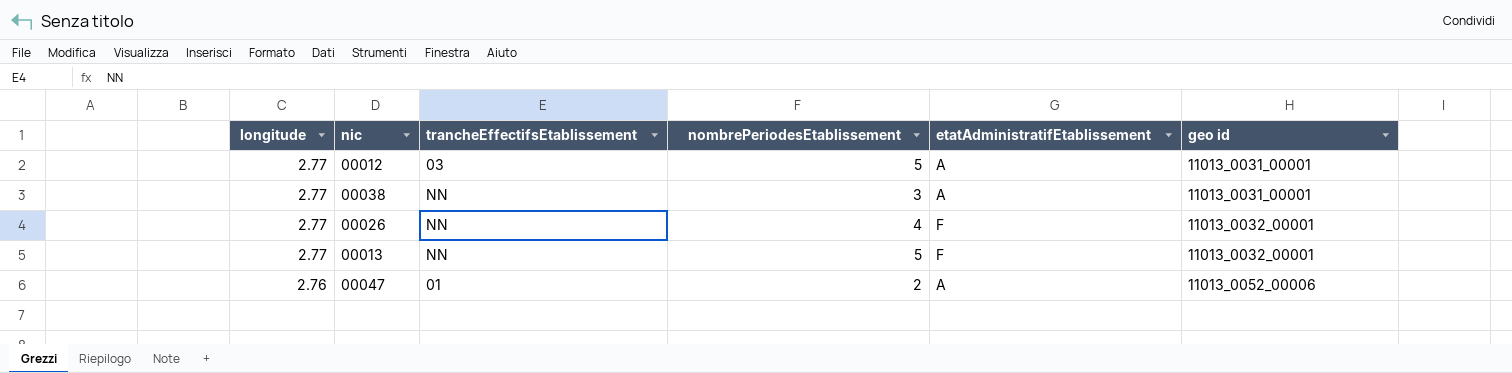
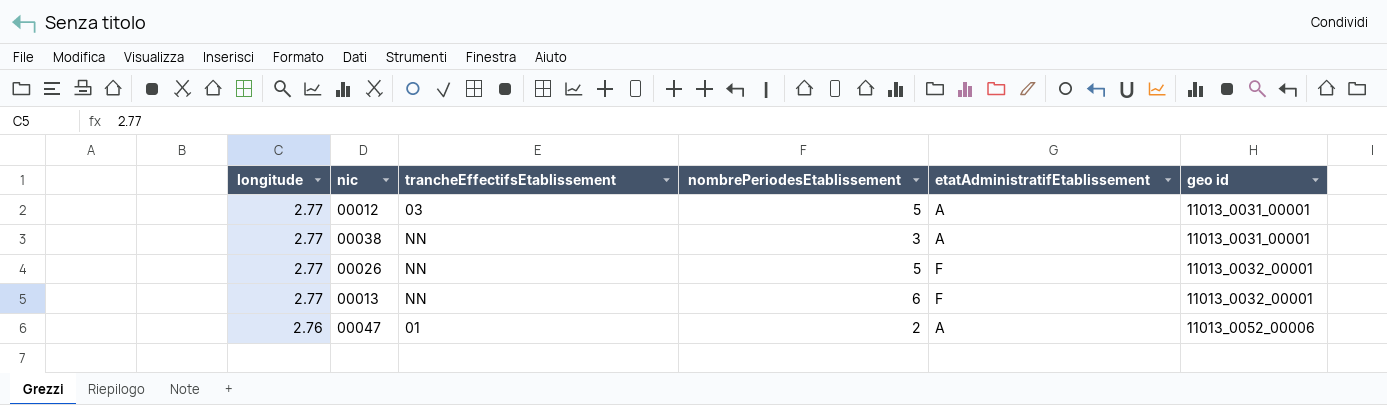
00026 | nombrePeriodesEtablissement: 4 -> 5
00013 | nombrePeriodesEtablissement: 5 -> 6

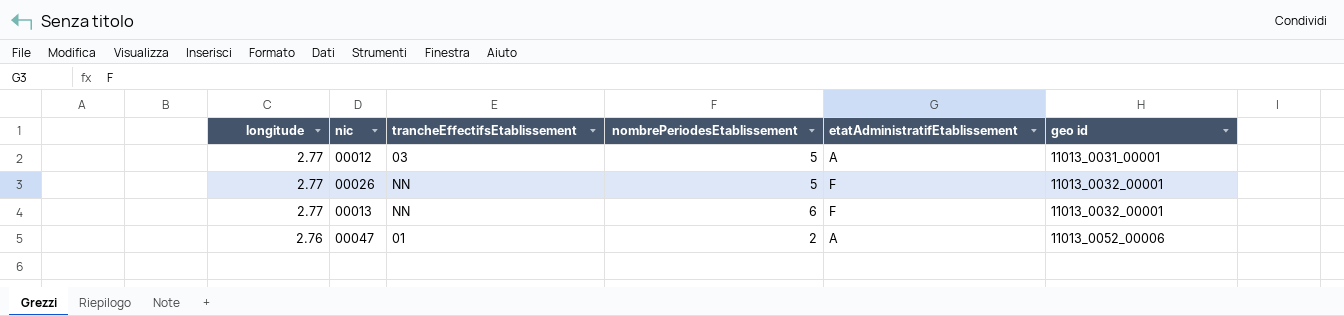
row 00038: 2.77 | NN | 3 | A | 11013_0031_00001 -> none

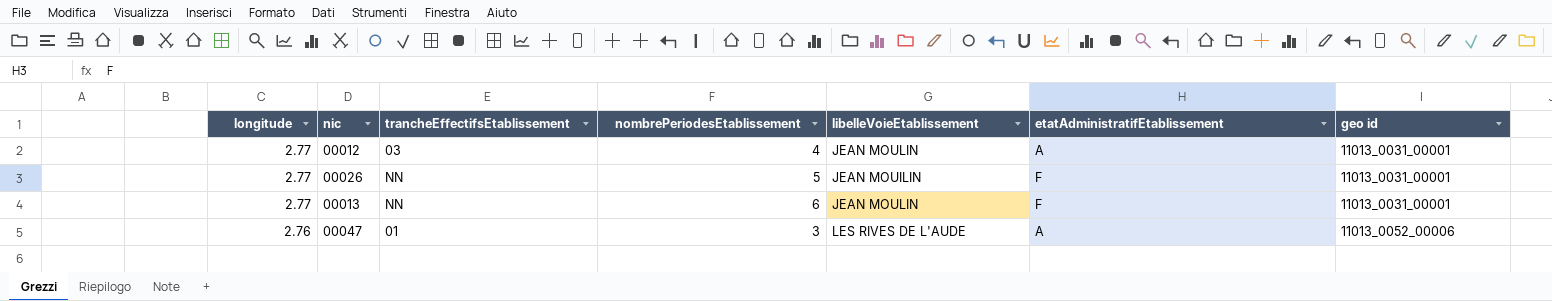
column libelleVoieEtablissement | position: none -> 5
00012 | nombrePeriodesEtablissement: 5 -> 4
00026 | geo id: 11013_0032_00001 -> 11013_0031_00001
00013 | geo id: 11013_0032_00001 -> 11013_0031_00001
00047 | nombrePeriodesEtablissement: 2 -> 3

